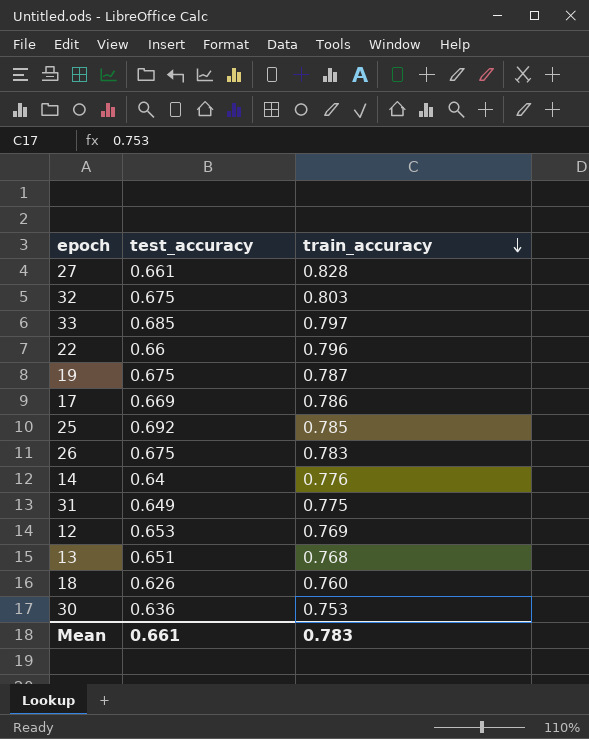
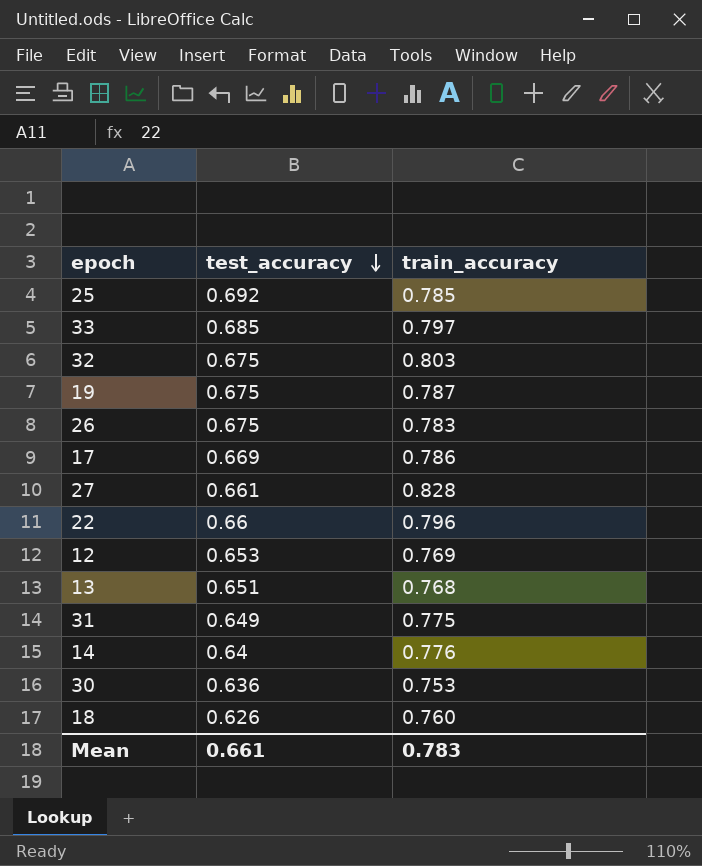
row order: train_accuracy descending -> test_accuracy descending

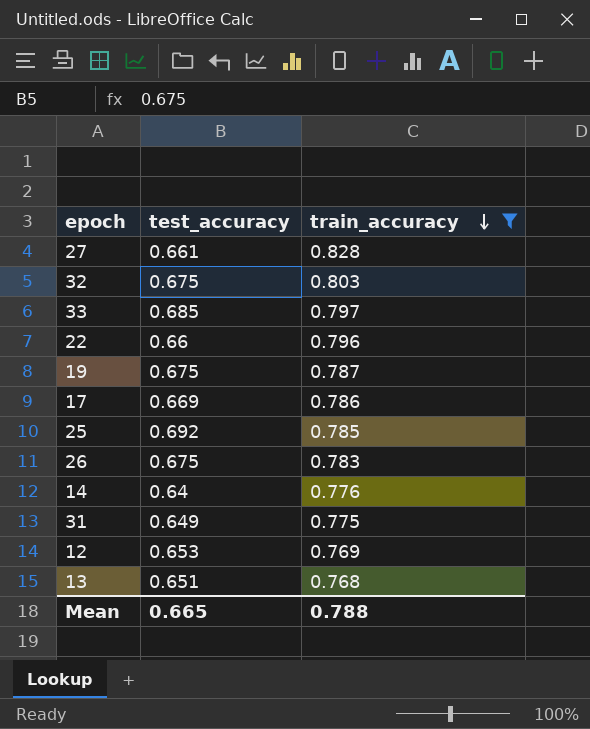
filter: none -> train_accuracy >= 0.768
row order: test_accuracy descending -> train_accuracy descending
Mean | test_accuracy: 0.661 -> 0.665
Mean | train_accuracy: 0.783 -> 0.788

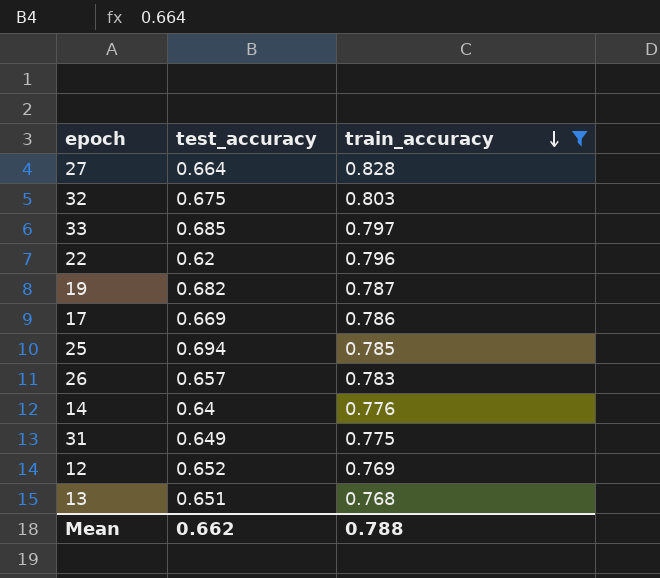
27 | test_accuracy: 0.661 -> 0.664
22 | test_accuracy: 0.66 -> 0.62
19 | test_accuracy: 0.675 -> 0.682
25 | test_accuracy: 0.692 -> 0.694
26 | test_accuracy: 0.675 -> 0.657
12 | test_accuracy: 0.653 -> 0.652
Mean | test_accuracy: 0.665 -> 0.662

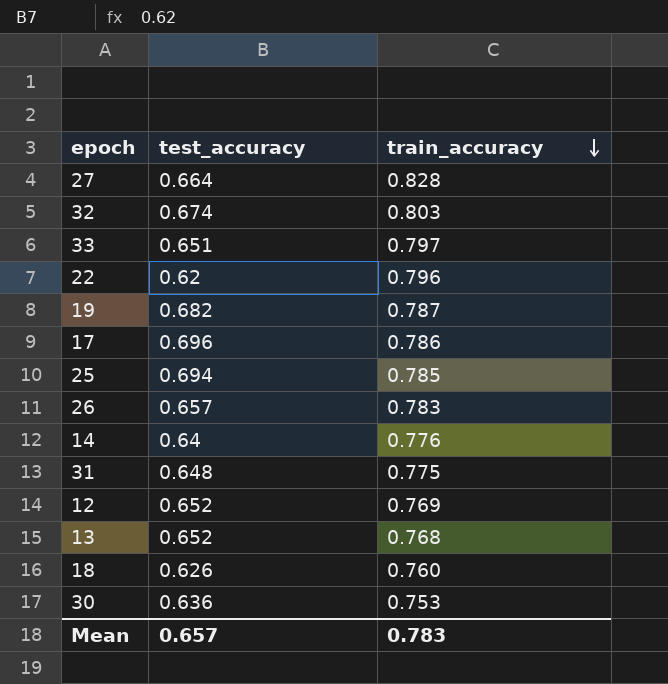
filter: train_accuracy >= 0.768 -> none
32 | test_accuracy: 0.675 -> 0.674
33 | test_accuracy: 0.685 -> 0.651
17 | test_accuracy: 0.669 -> 0.696
31 | test_accuracy: 0.649 -> 0.648
13 | test_accuracy: 0.651 -> 0.652
Mean | test_accuracy: 0.662 -> 0.657
Mean | train_accuracy: 0.788 -> 0.783

